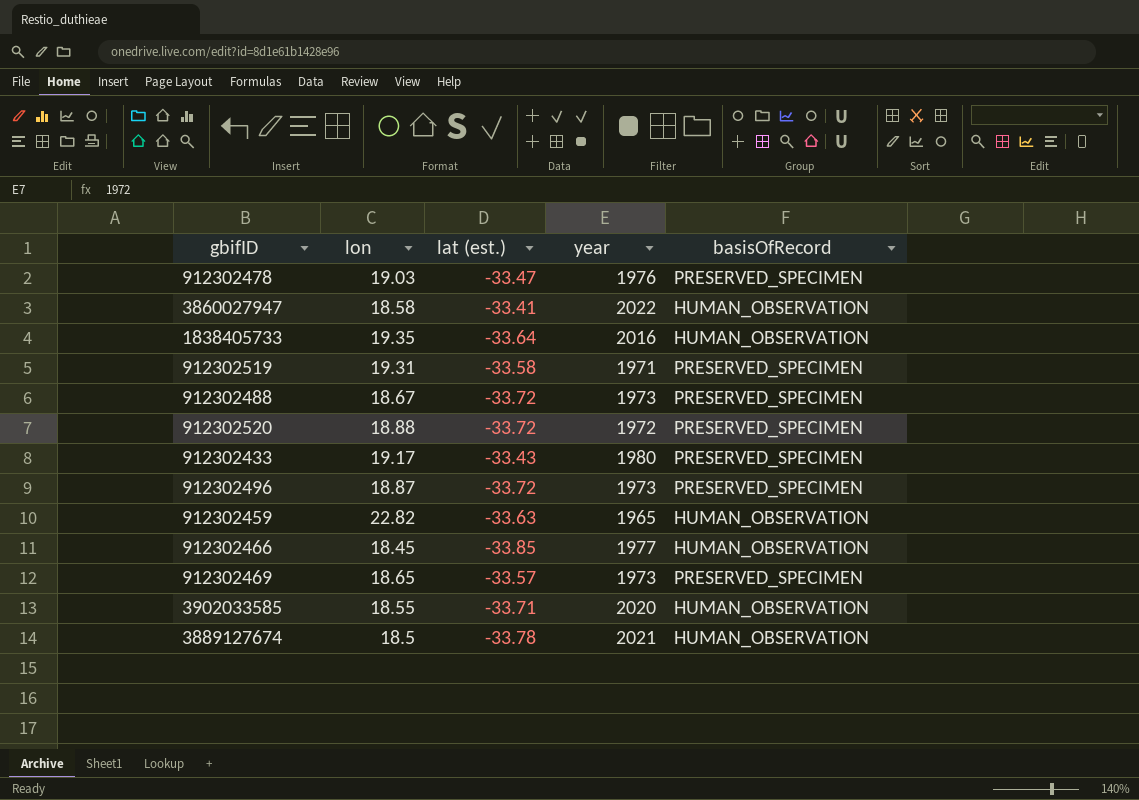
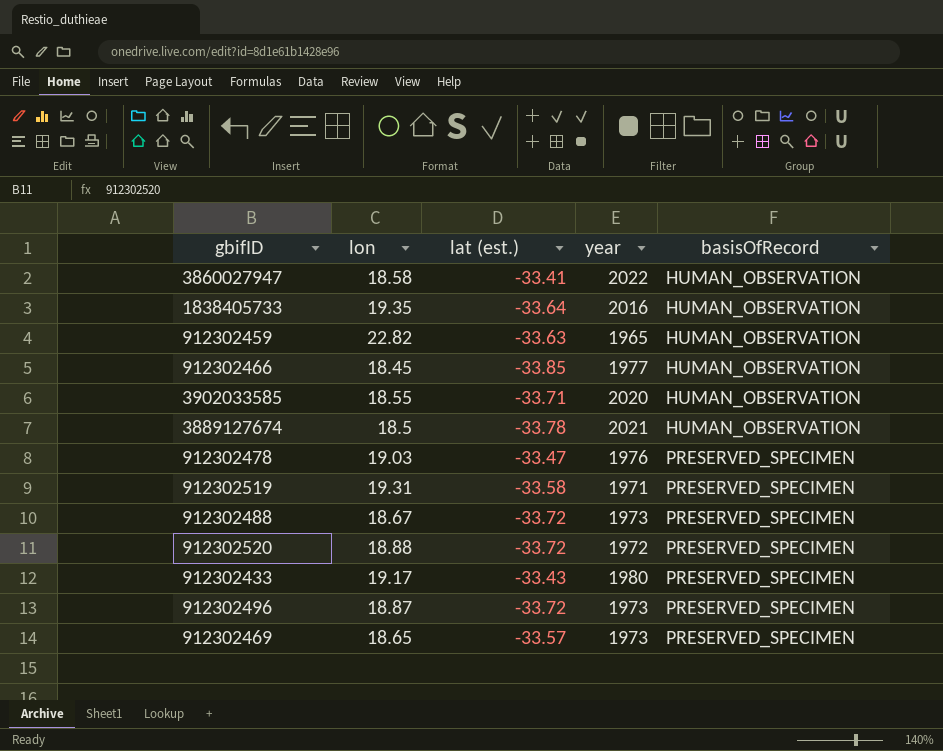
row order: none -> basisOfRecord ascending

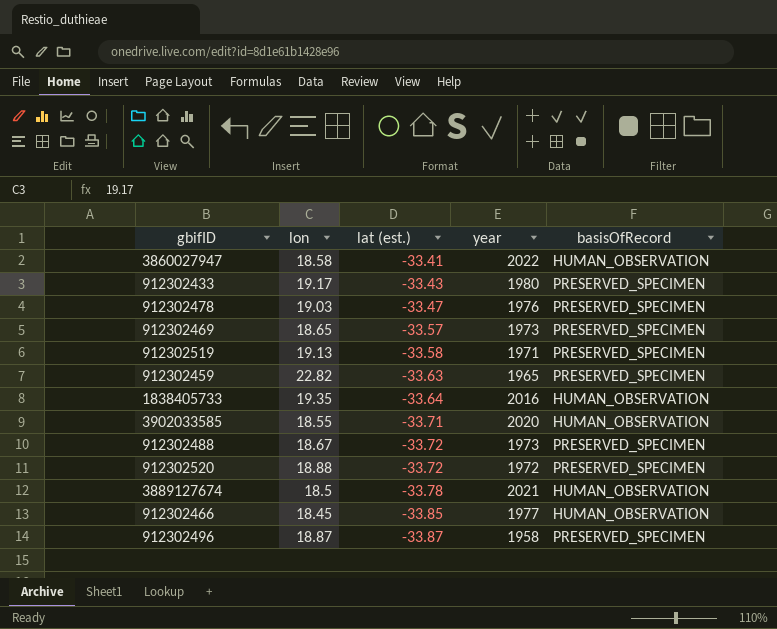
row order: basisOfRecord ascending -> lat (est.) descending
912302519 | lon: 19.31 -> 19.13
912302459 | basisOfRecord: HUMAN_OBSERVATION -> PRESERVED_SPECIMEN
912302496 | lat (est.): -33.72 -> -33.87
912302496 | year: 1973 -> 1958

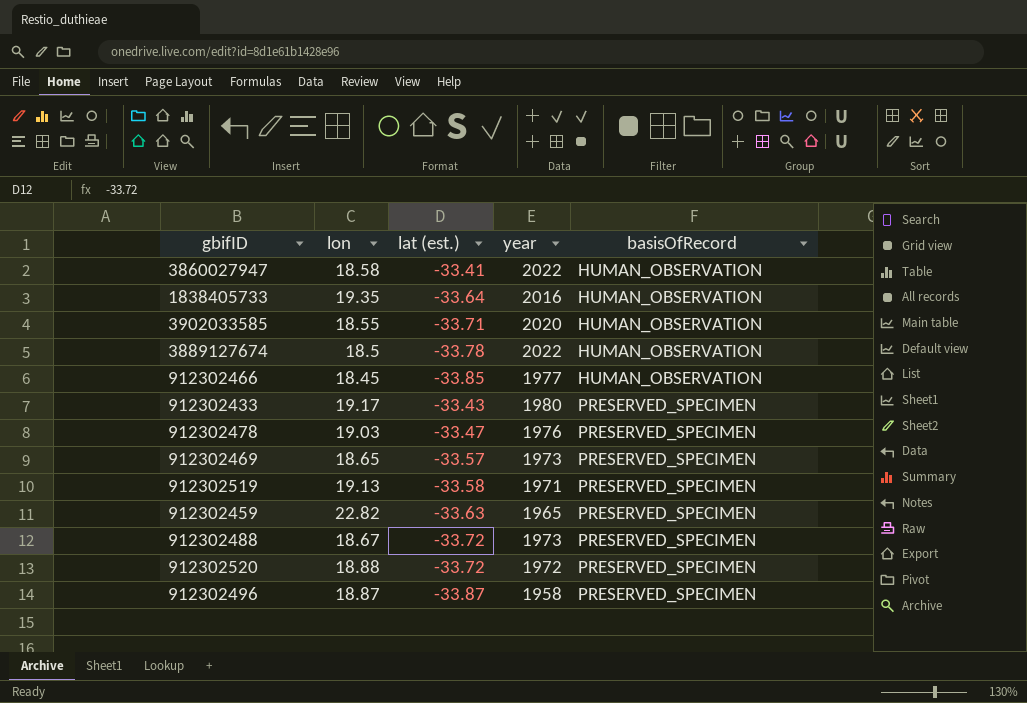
row order: lat (est.) descending -> basisOfRecord ascending
3889127674 | year: 2021 -> 2022

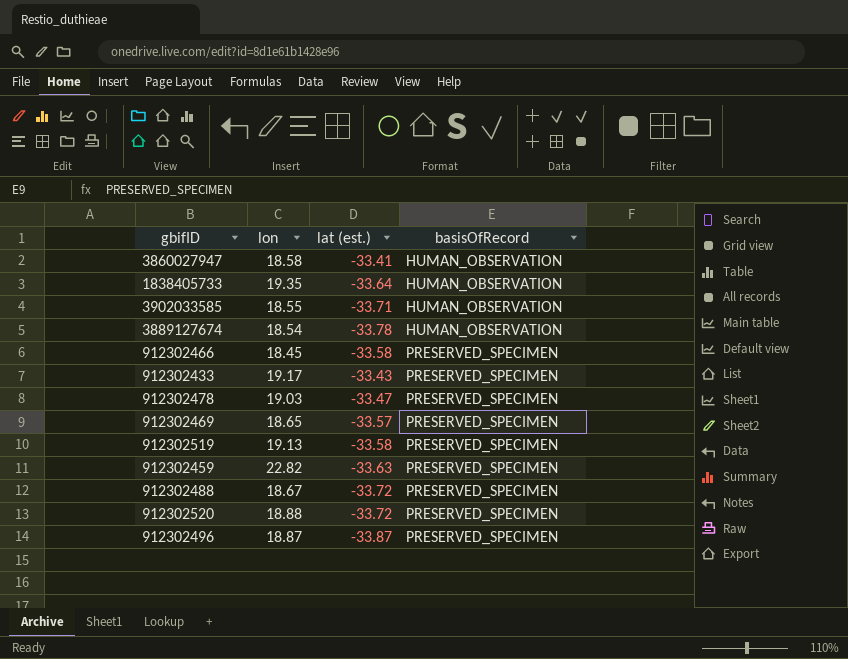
column year | position: 4 -> none
3889127674 | lon: 18.5 -> 18.54
912302466 | lat (est.): -33.85 -> -33.58
912302466 | basisOfRecord: HUMAN_OBSERVATION -> PRESERVED_SPECIMEN

